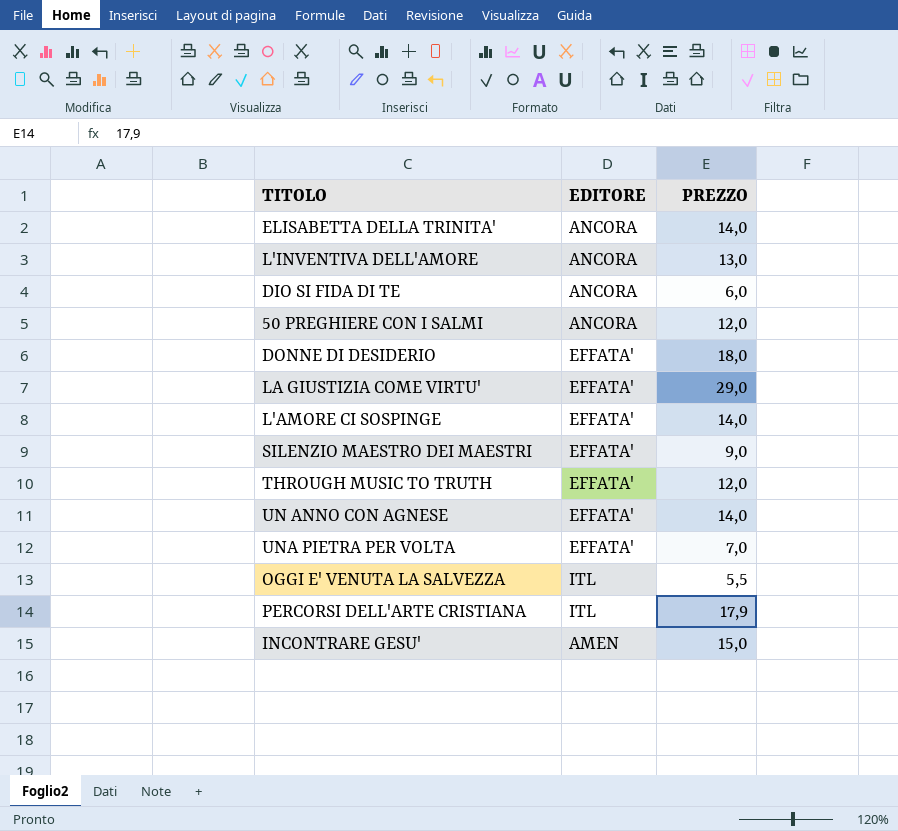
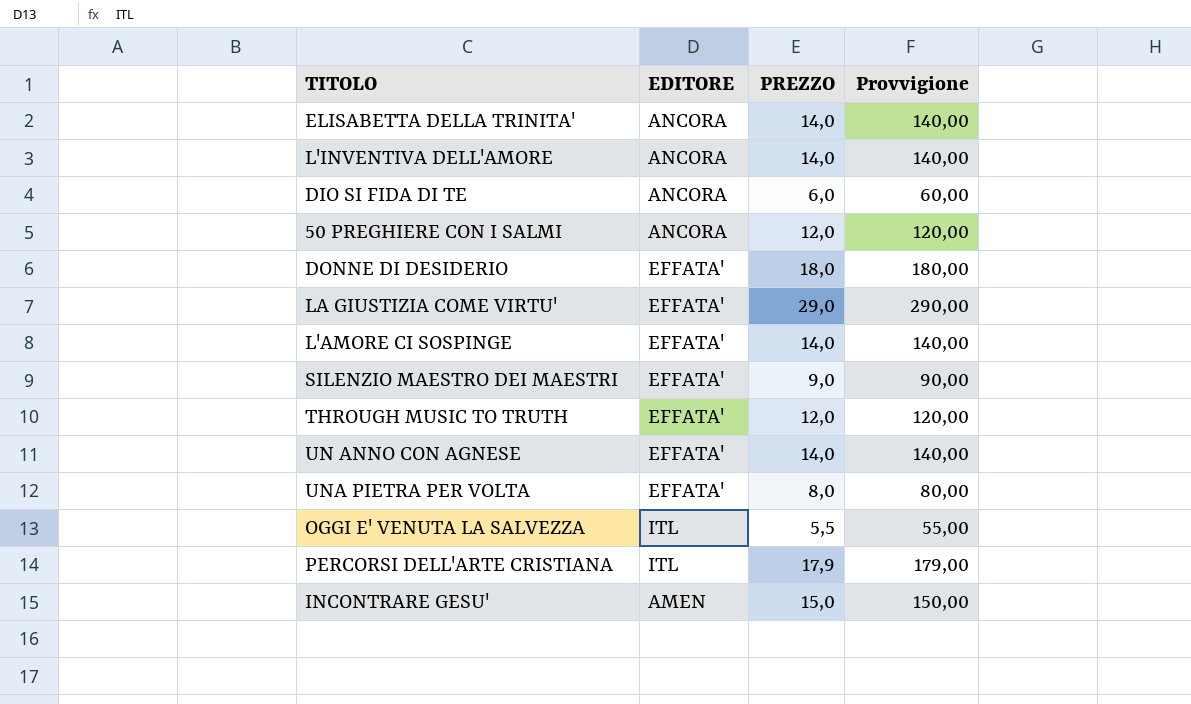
column Provvigione | formula: none -> [PREZZO] * 10
L'INVENTIVA DELL'AMORE | PREZZO: 13,0 -> 14,0
UNA PIETRA PER VOLTA | PREZZO: 7,0 -> 8,0

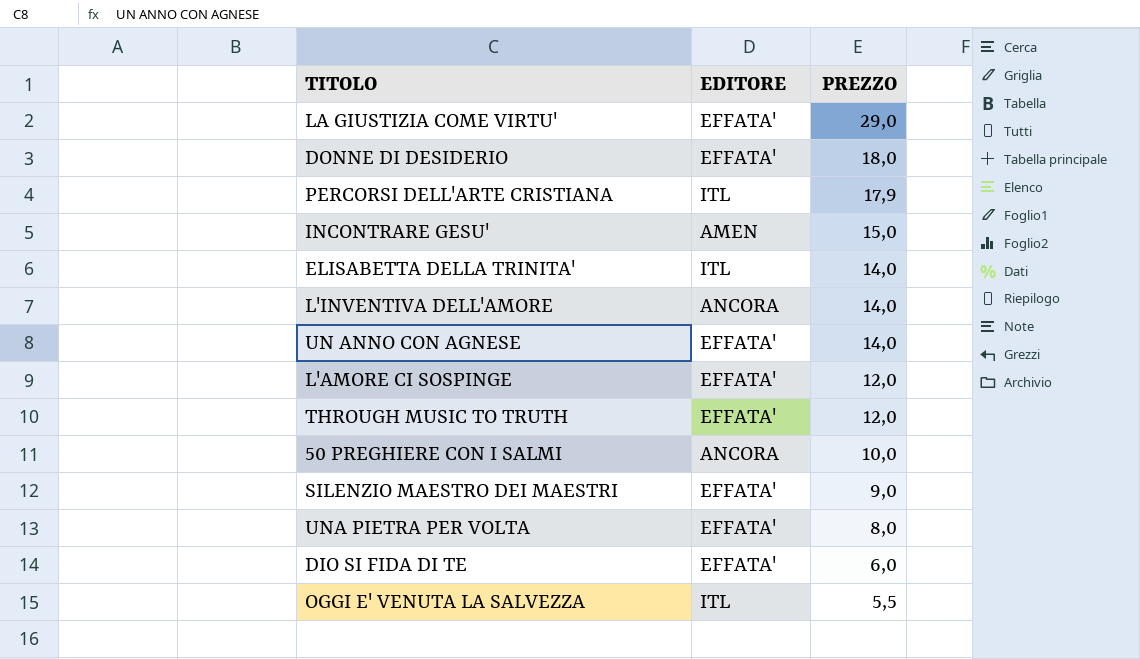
row order: none -> PREZZO descending
column Provvigione | formula: [PREZZO] * 10 -> none
ELISABETTA DELLA TRINITA' | EDITORE: ANCORA -> ITL
L'AMORE CI SOSPINGE | PREZZO: 14,0 -> 12,0
50 PREGHIERE CON I SALMI | PREZZO: 12,0 -> 10,0
DIO SI FIDA DI TE | EDITORE: ANCORA -> EFFATA'

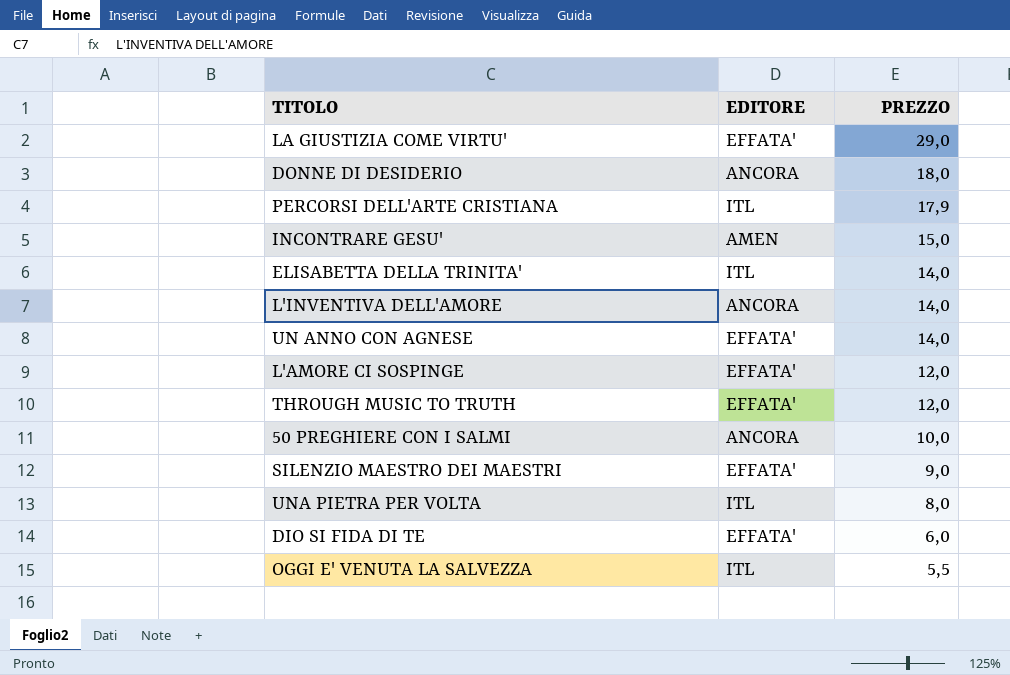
DONNE DI DESIDERIO | EDITORE: EFFATA' -> ANCORA
UNA PIETRA PER VOLTA | EDITORE: EFFATA' -> ITL

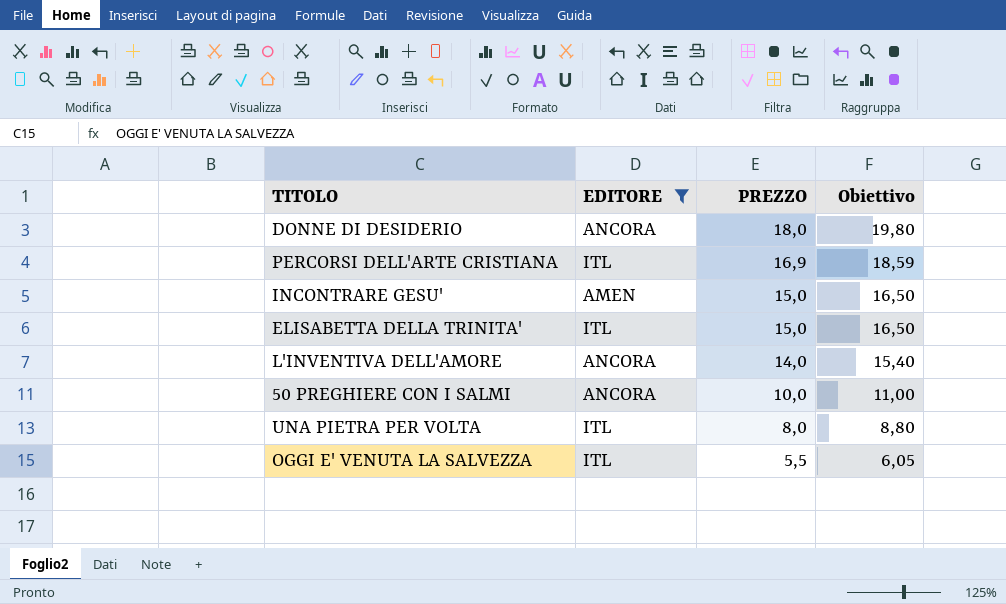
filter: none -> EDITORE != EFFATA'
column Obiettivo | formula: none -> [PREZZO] * 1,1
PERCORSI DELL'ARTE CRISTIANA | PREZZO: 17,9 -> 16,9
ELISABETTA DELLA TRINITA' | PREZZO: 14,0 -> 15,0

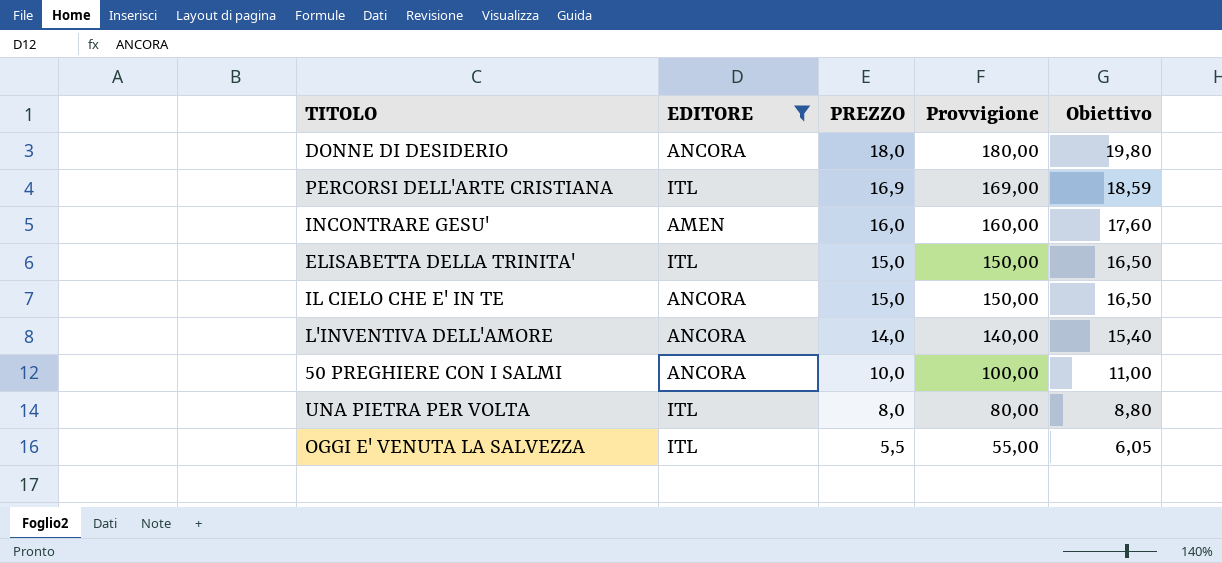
column Provvigione | formula: none -> [PREZZO] * 10
INCONTRARE GESU' | PREZZO: 15,0 -> 16,0
INCONTRARE GESU' | Obiettivo: 16,50 -> 17,60
row IL CIELO CHE E' IN TE: none -> ANCORA | 15,0 | 150,00 | 16,50

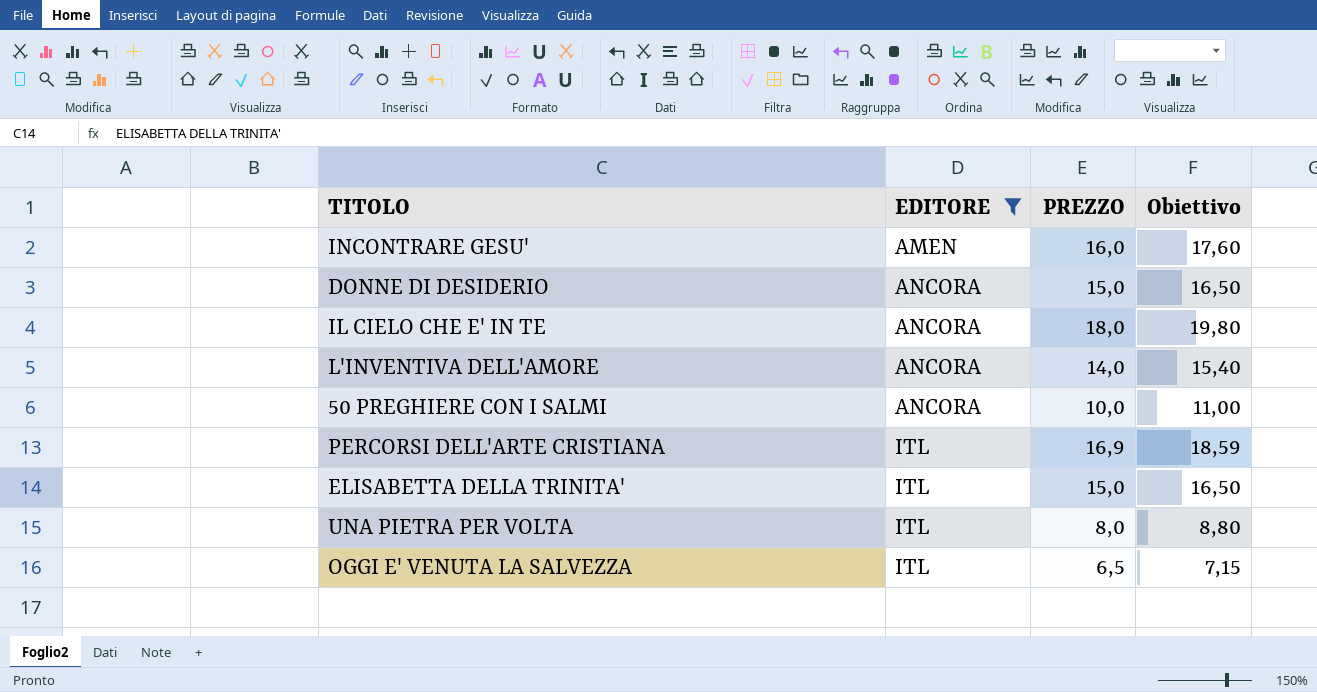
row order: PREZZO descending -> EDITORE ascending
column Provvigione | formula: [PREZZO] * 10 -> none
DONNE DI DESIDERIO | PREZZO: 18,0 -> 15,0
DONNE DI DESIDERIO | Obiettivo: 19,80 -> 16,50
IL CIELO CHE E' IN TE | PREZZO: 15,0 -> 18,0
IL CIELO CHE E' IN TE | Obiettivo: 16,50 -> 19,80
OGGI E' VENUTA LA SALVEZZA | PREZZO: 5,5 -> 6,5
OGGI E' VENUTA LA SALVEZZA | Obiettivo: 6,05 -> 7,15

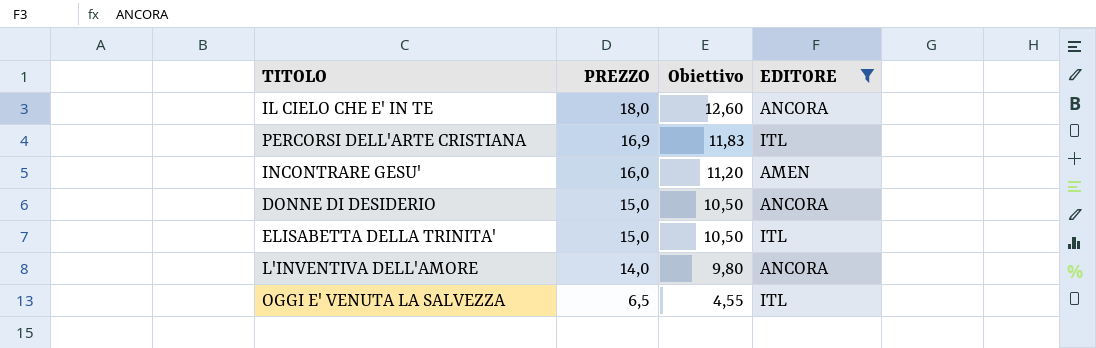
row order: EDITORE ascending -> PREZZO descending
column Obiettivo | formula: [PREZZO] * 1,1 -> [PREZZO] * 0,7
column EDITORE | position: 2 -> 4
row 50 PREGHIERE CON I SALMI: ANCORA | 10,0 | 11,00 -> none
row UNA PIETRA PER VOLTA: ITL | 8,0 | 8,80 -> none

